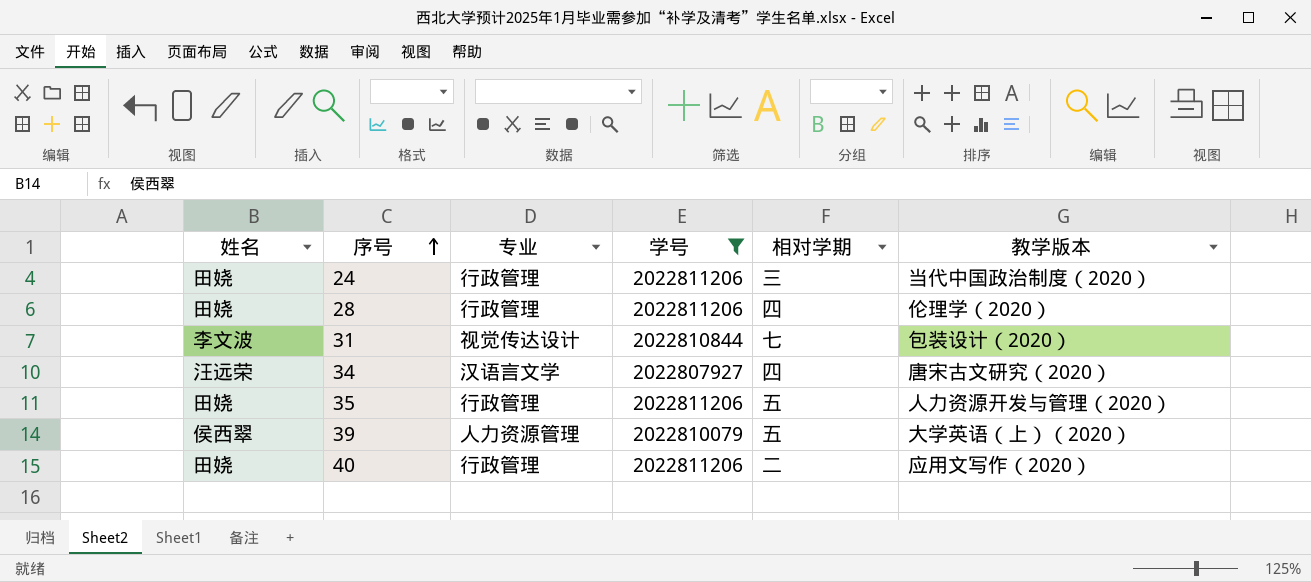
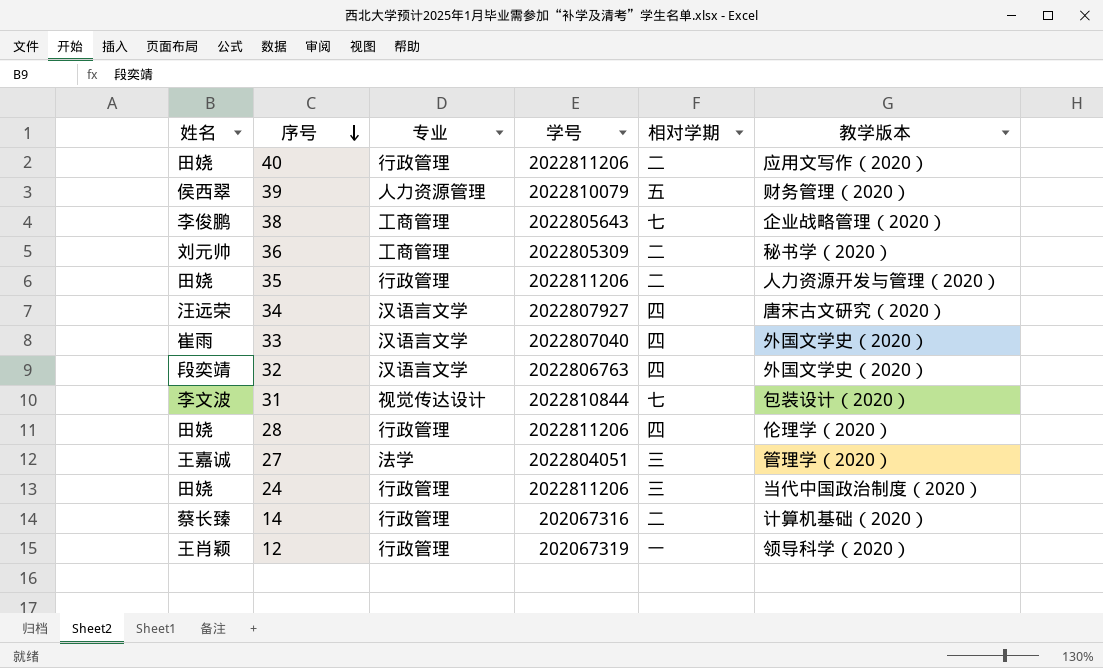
filter: 学号 >= 2022807927 -> none
row order: 序号 ascending -> 序号 descending
39 | 教学版本: 大学英语（上）（2020） -> 财务管理（2020）
35 | 相对学期: 五 -> 二

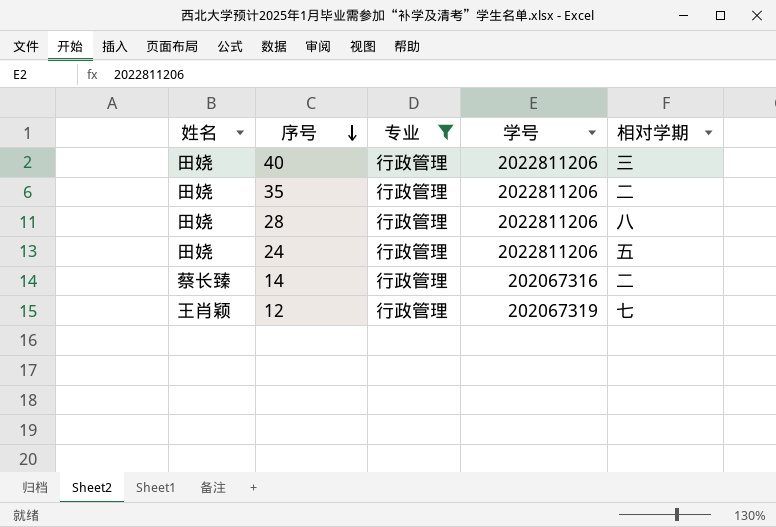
filter: none -> 专业 = 行政管理
column 教学版本 | position: 6 -> none
40 | 相对学期: 二 -> 三
28 | 相对学期: 四 -> 八
24 | 相对学期: 三 -> 五
12 | 相对学期: 一 -> 七

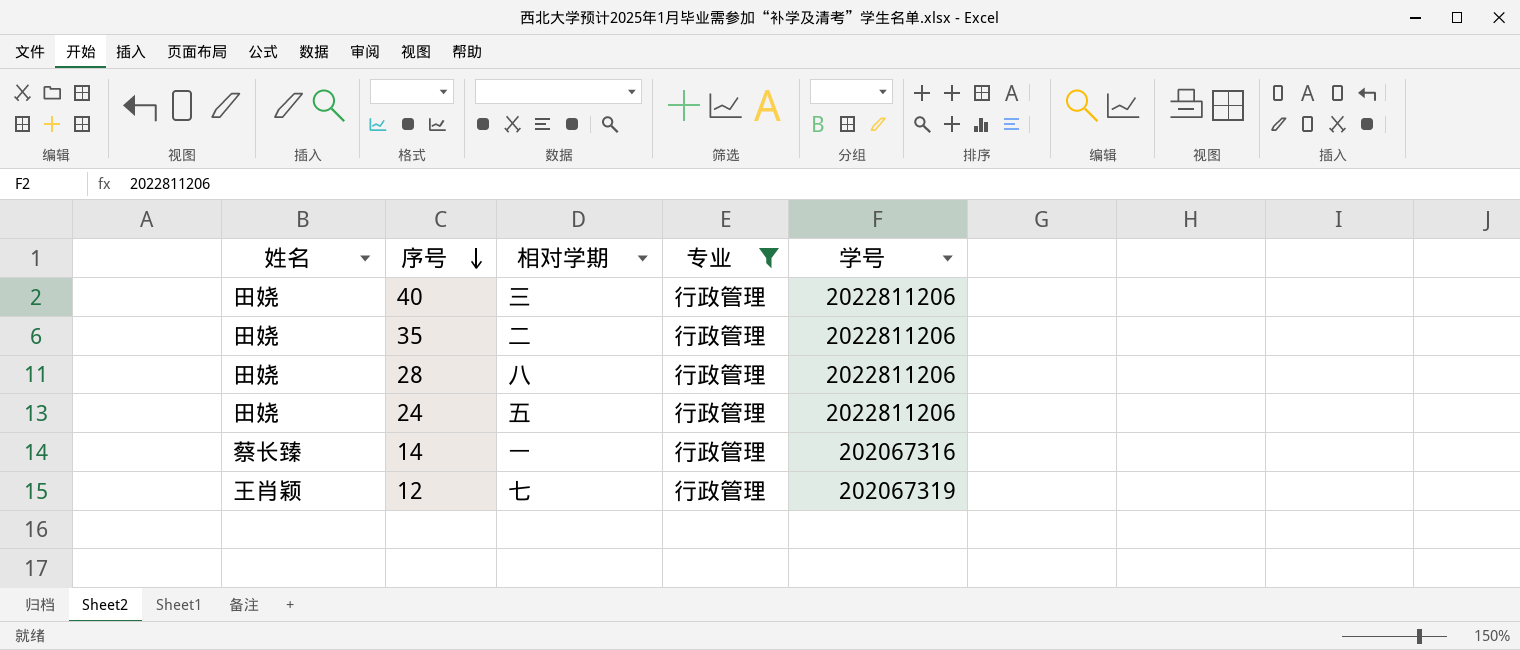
column 相对学期 | position: 5 -> 3
14 | 相对学期: 二 -> 一

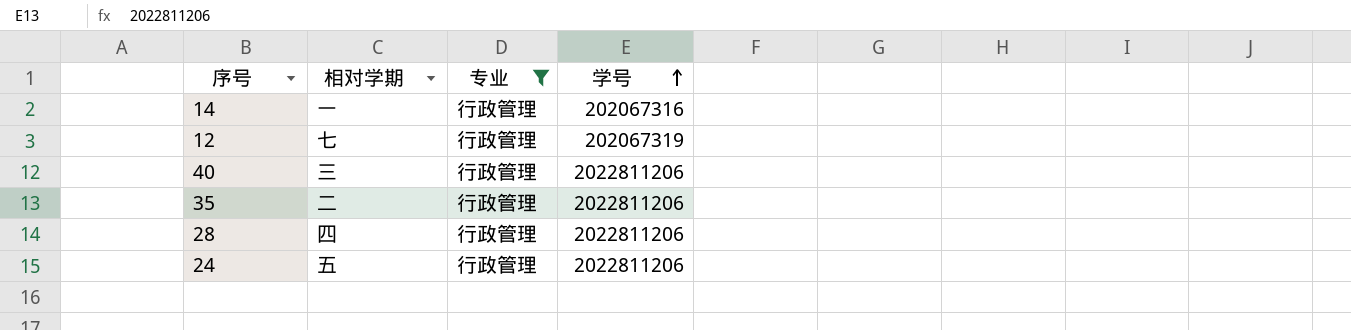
row order: 序号 descending -> 学号 ascending
column 姓名 | position: 1 -> none
28 | 相对学期: 八 -> 四

